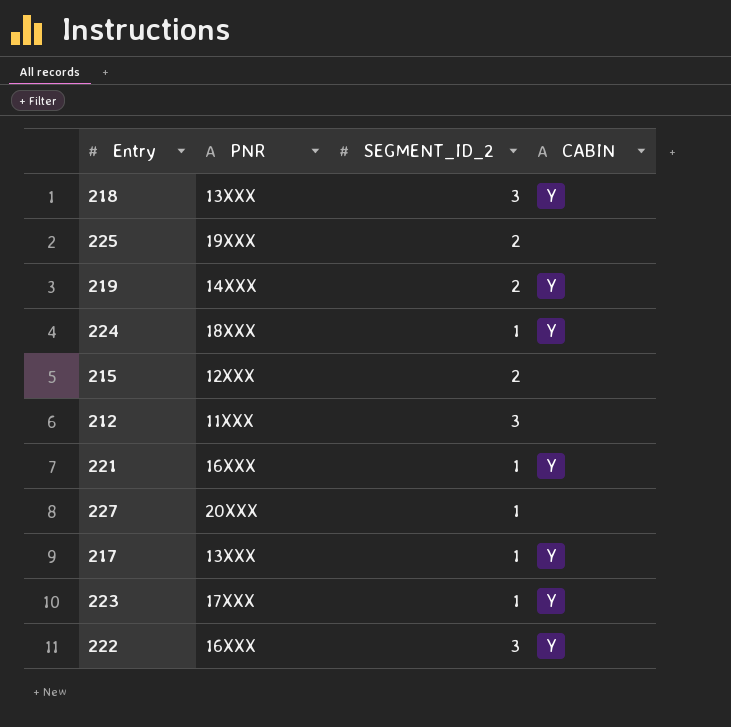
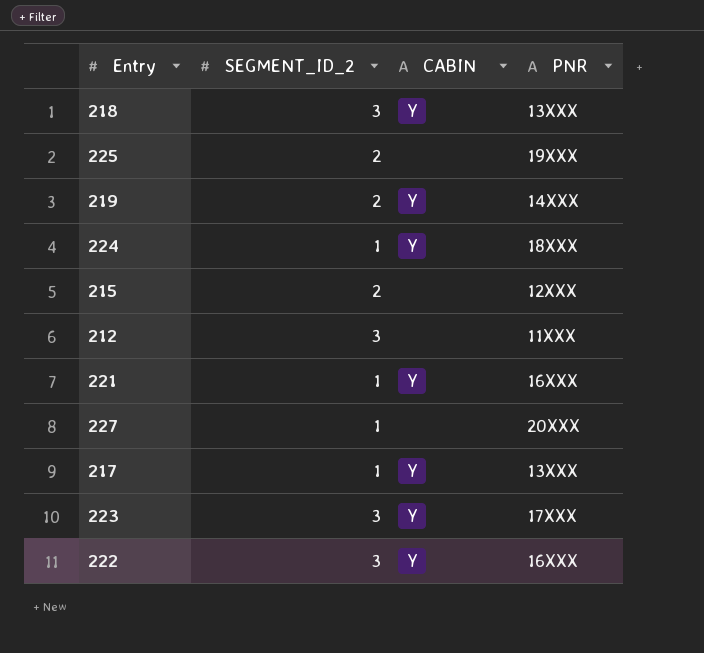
column PNR | position: 2 -> 4
223 | SEGMENT_ID_2: 1 -> 3

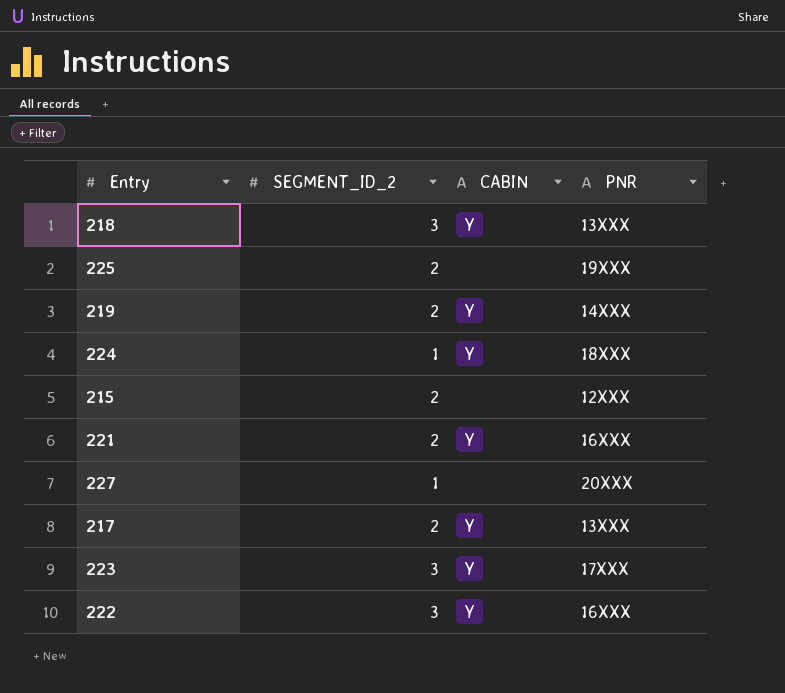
row 212: 3 | none | 11XXX -> none
221 | SEGMENT_ID_2: 1 -> 2
217 | SEGMENT_ID_2: 1 -> 2

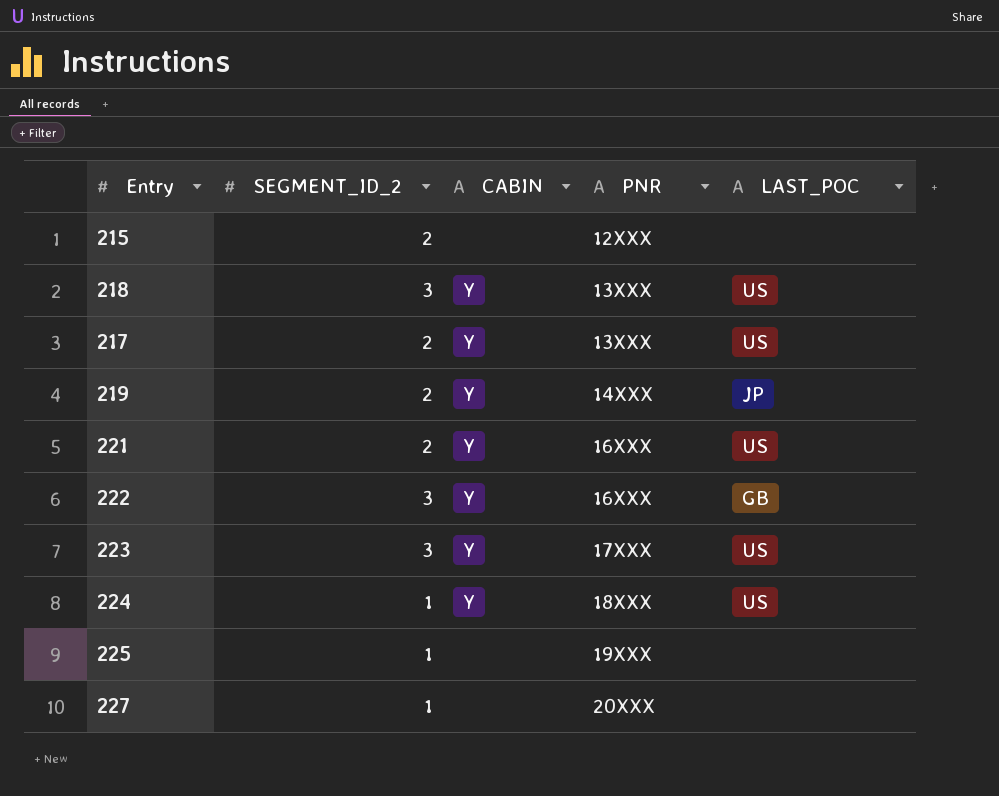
row order: none -> PNR ascending
column LAST_POC | position: none -> 5
225 | SEGMENT_ID_2: 2 -> 1

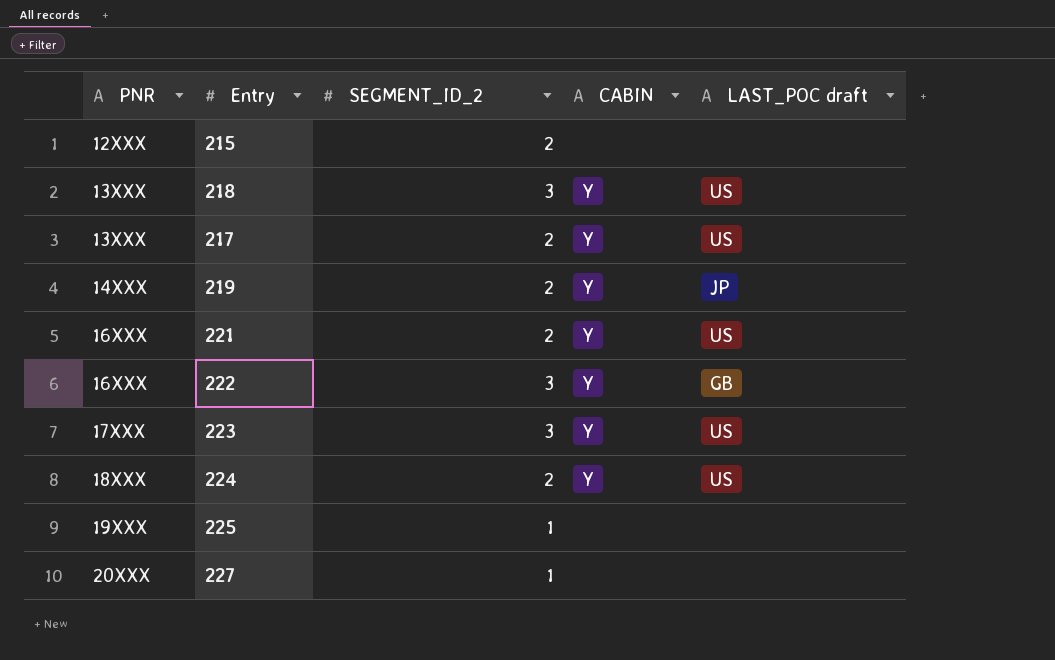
column PNR | position: 4 -> 1
column name: LAST_POC -> LAST_POC draft
224 | SEGMENT_ID_2: 1 -> 2

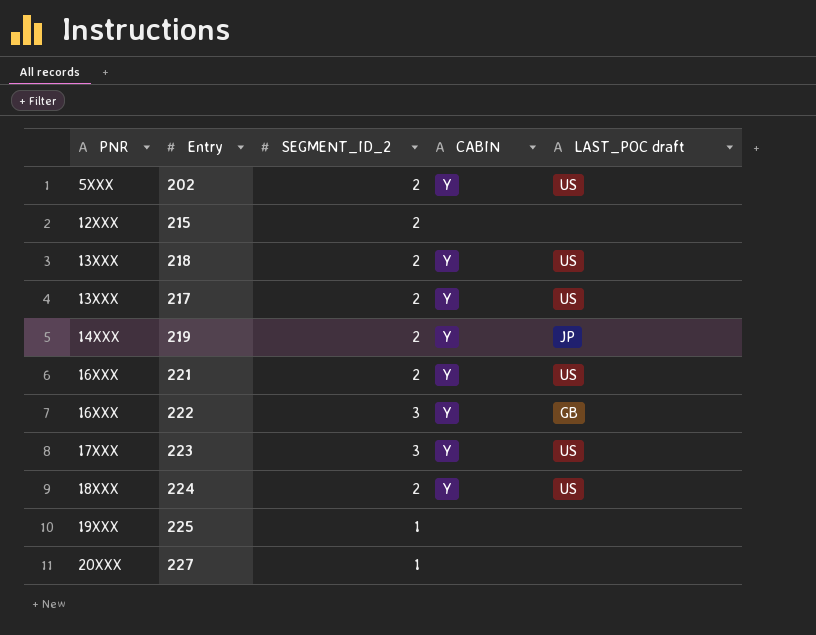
row 202: none -> 5XXX | 2 | Y | US
218 | SEGMENT_ID_2: 3 -> 2

